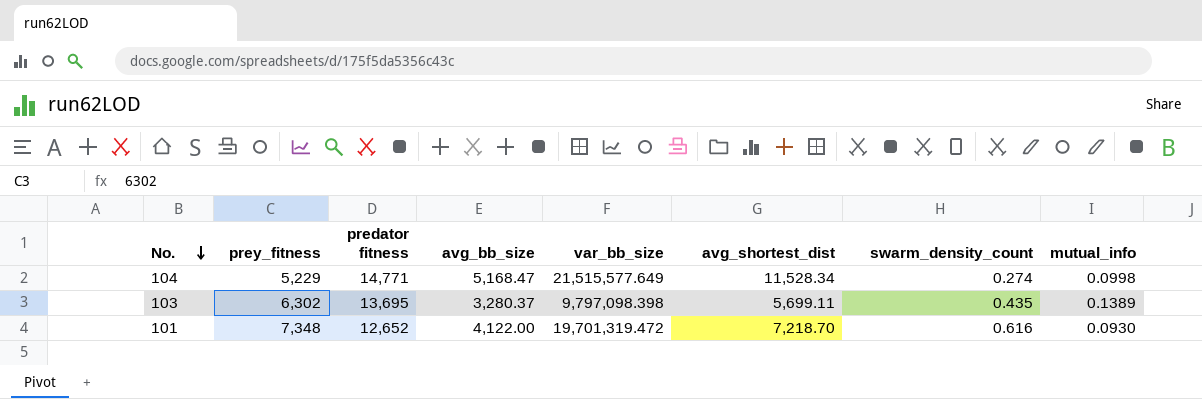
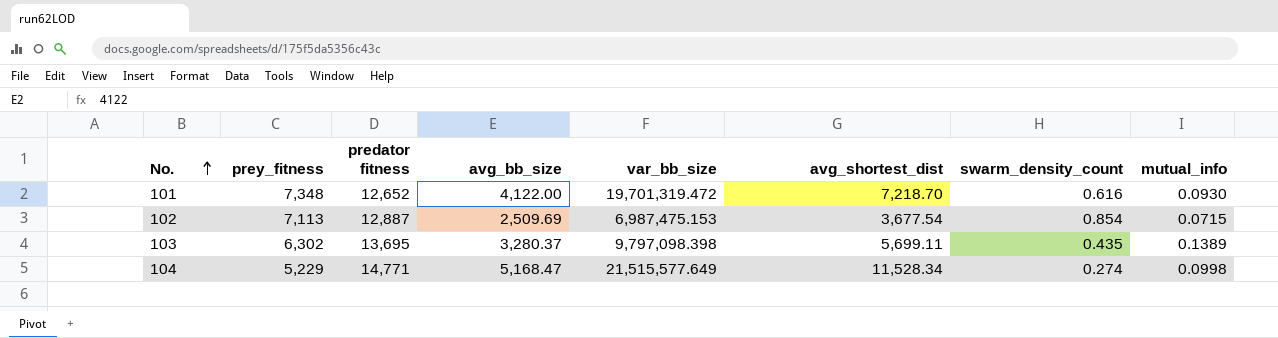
row order: No. descending -> No. ascending
row 102: none -> 7,113 | 12,887 | 2,509.69 | 6,987,475.153 | 3,677.54 | 0.854 | 0.0715

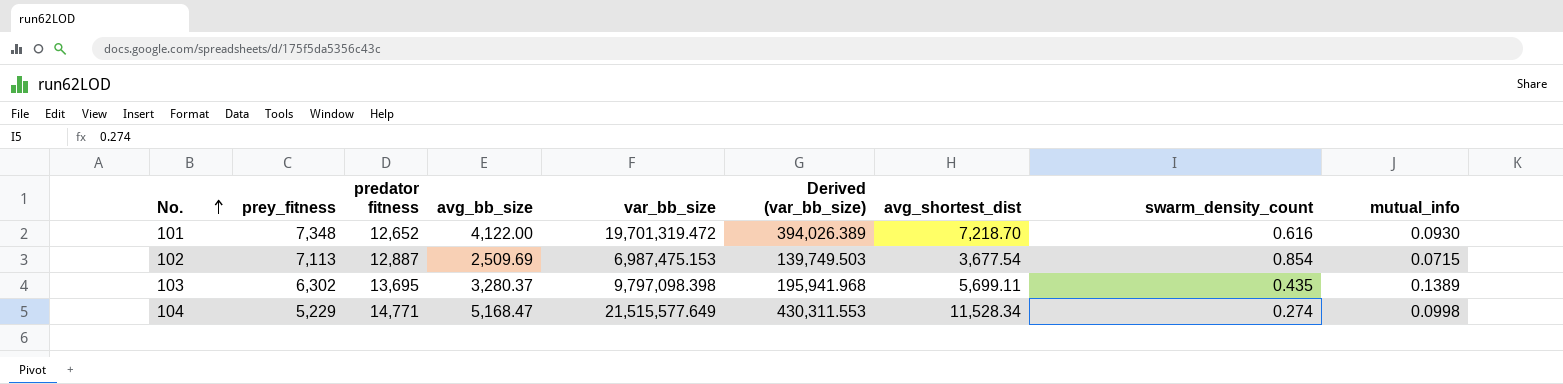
column Derived (var_bb_size) | formula: none -> [var_bb_size] * 0.02

